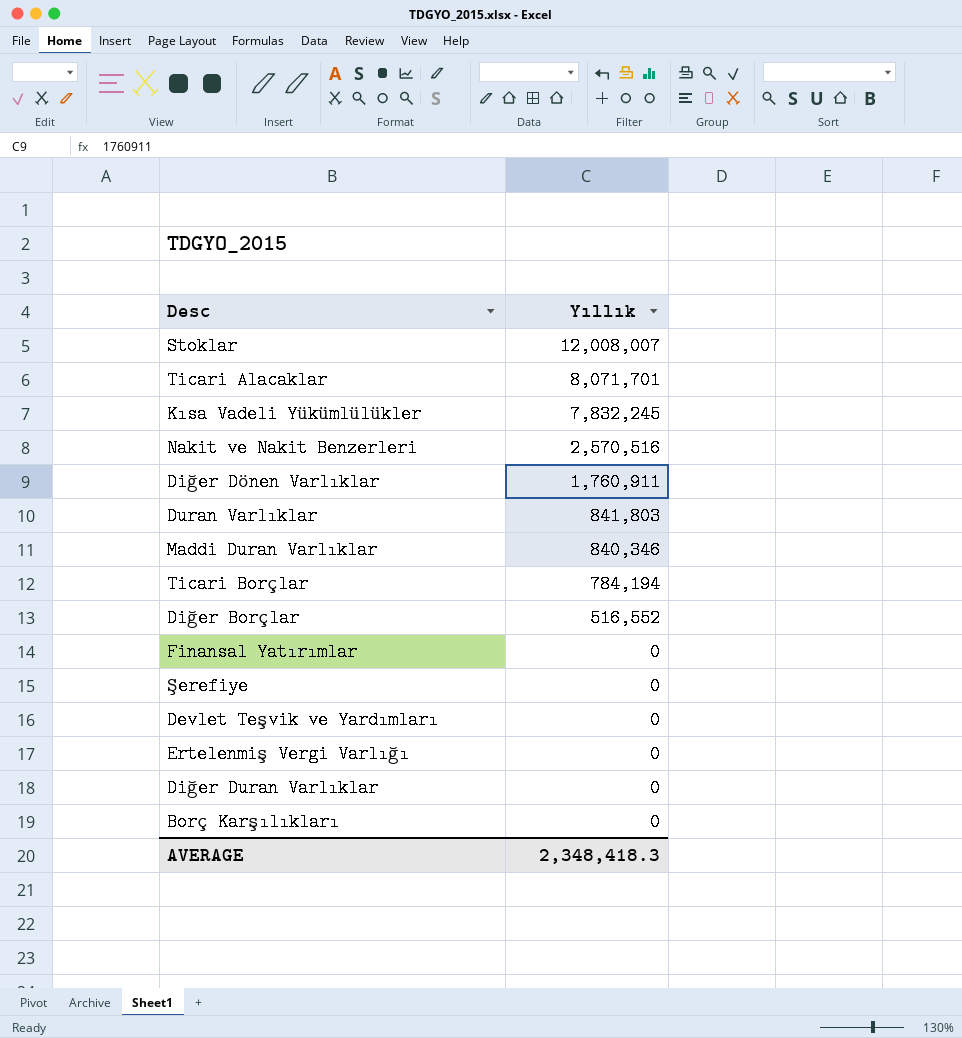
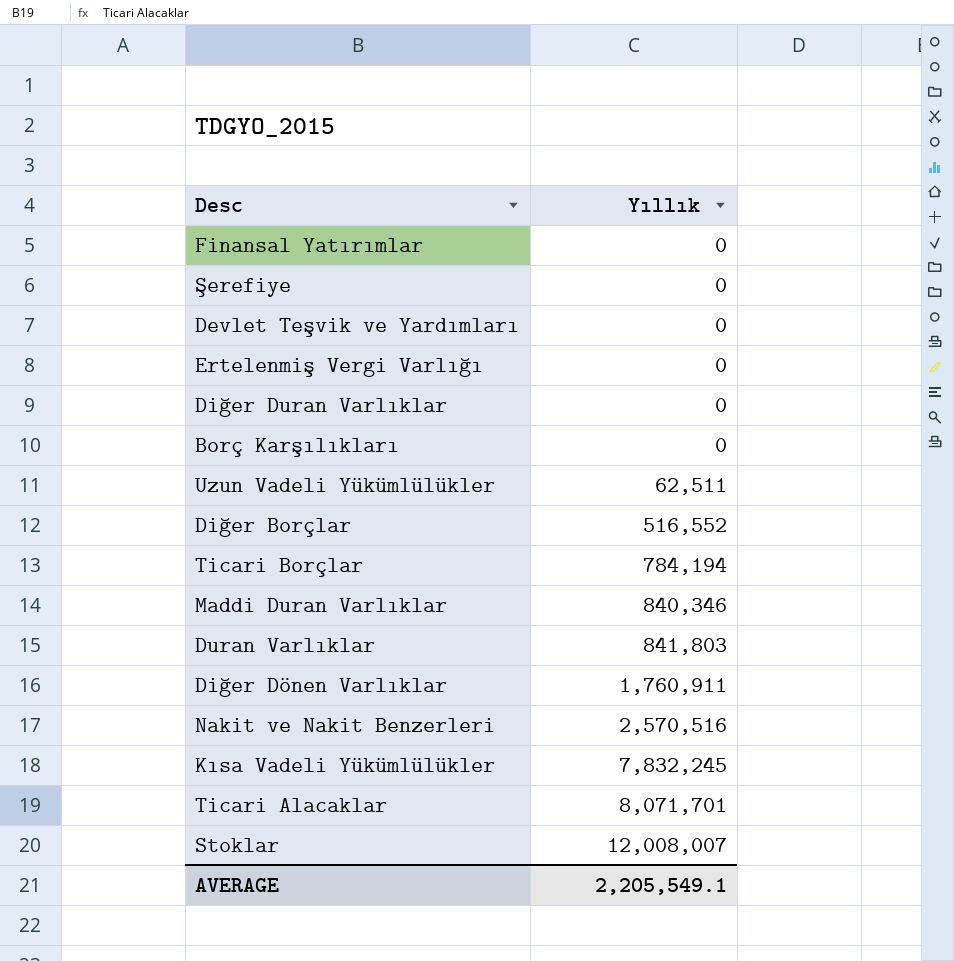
row order: Yıllık descending -> Yıllık ascending
row Uzun Vadeli Yükümlülükler: none -> 62,511
AVERAGE | Yıllık: 2,348,418.3 -> 2,205,549.1

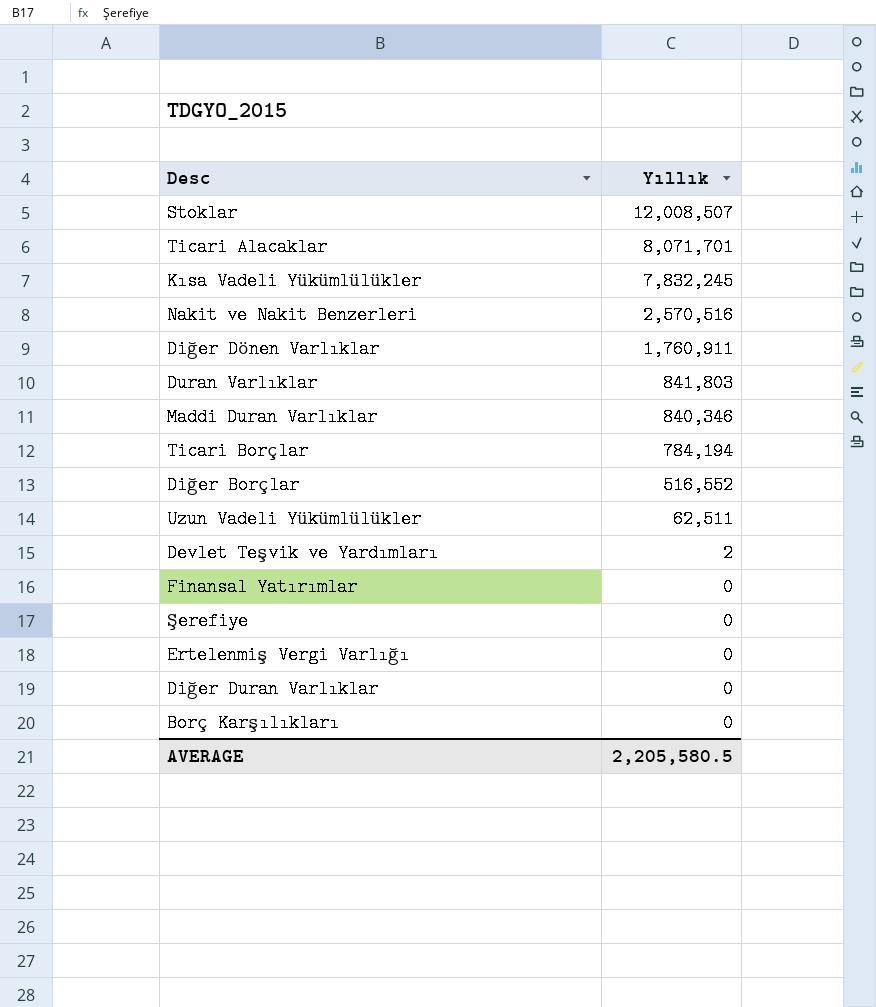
row order: Yıllık ascending -> Yıllık descending
Stoklar | Yıllık: 12,008,007 -> 12,008,507
Devlet Teşvik ve Yardımları | Yıllık: 0 -> 2
AVERAGE | Yıllık: 2,205,549.1 -> 2,205,580.5

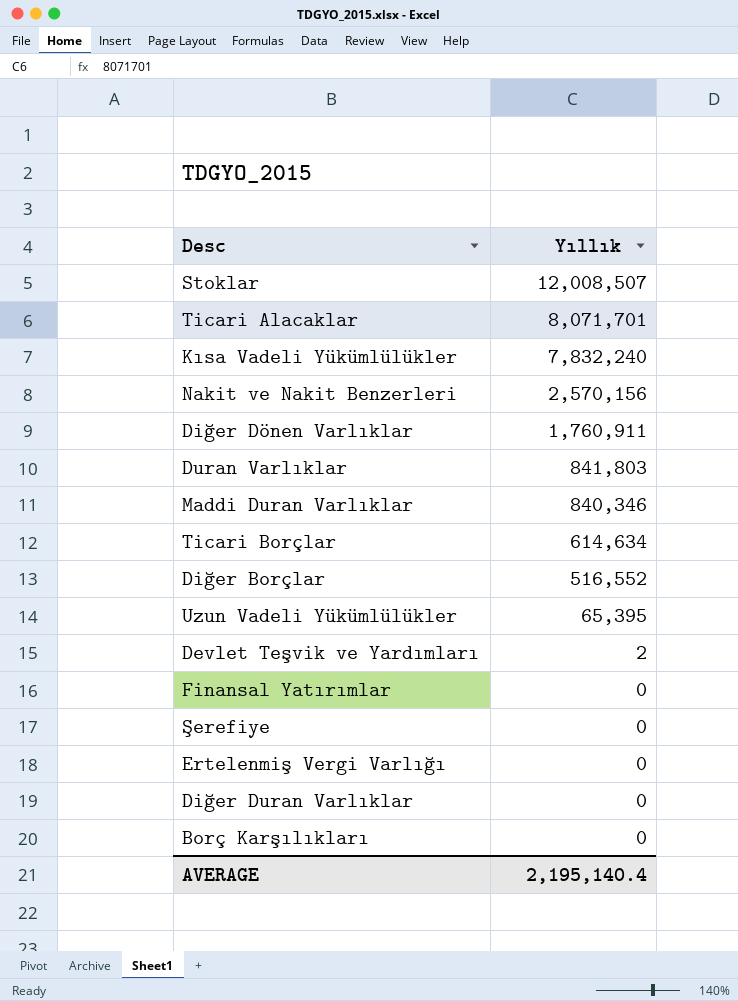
Kısa Vadeli Yükümlülükler | Yıllık: 7,832,245 -> 7,832,240
Nakit ve Nakit Benzerleri | Yıllık: 2,570,516 -> 2,570,156
Ticari Borçlar | Yıllık: 784,194 -> 614,634
Uzun Vadeli Yükümlülükler | Yıllık: 62,511 -> 65,395
AVERAGE | Yıllık: 2,205,580.5 -> 2,195,140.4

